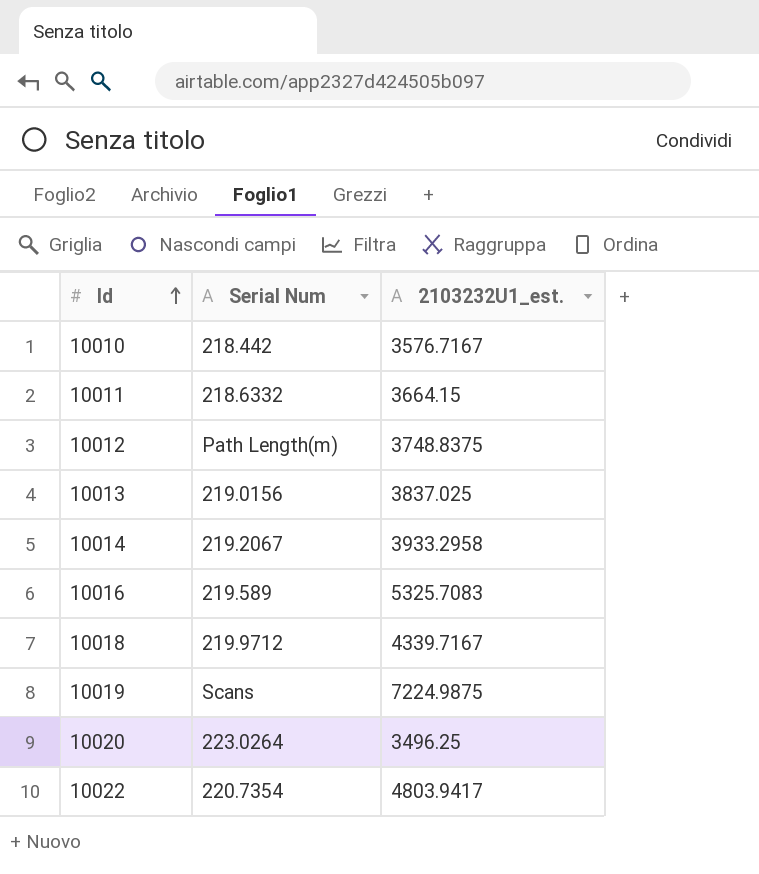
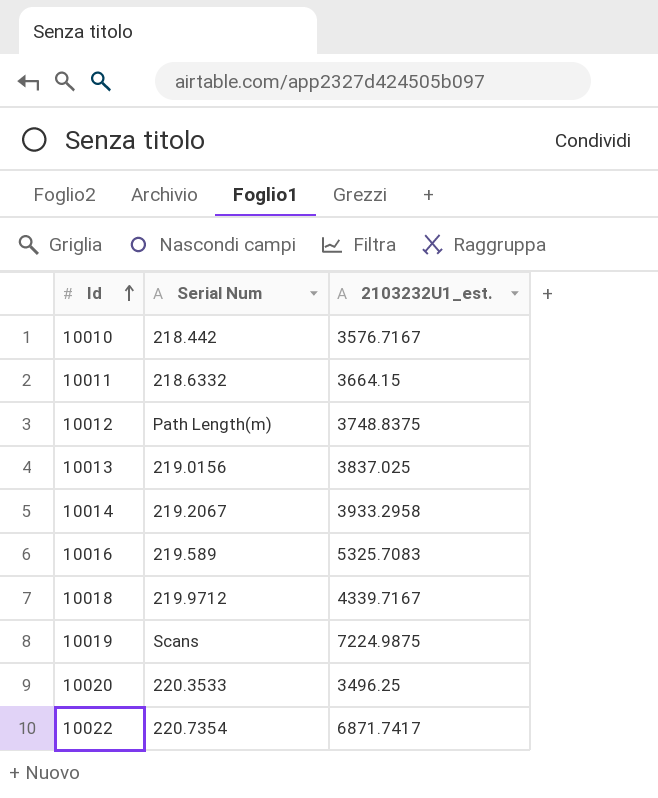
10020 | Serial Num: 223.0264 -> 220.3533
10022 | 2103232U1_est.: 4803.9417 -> 6871.7417

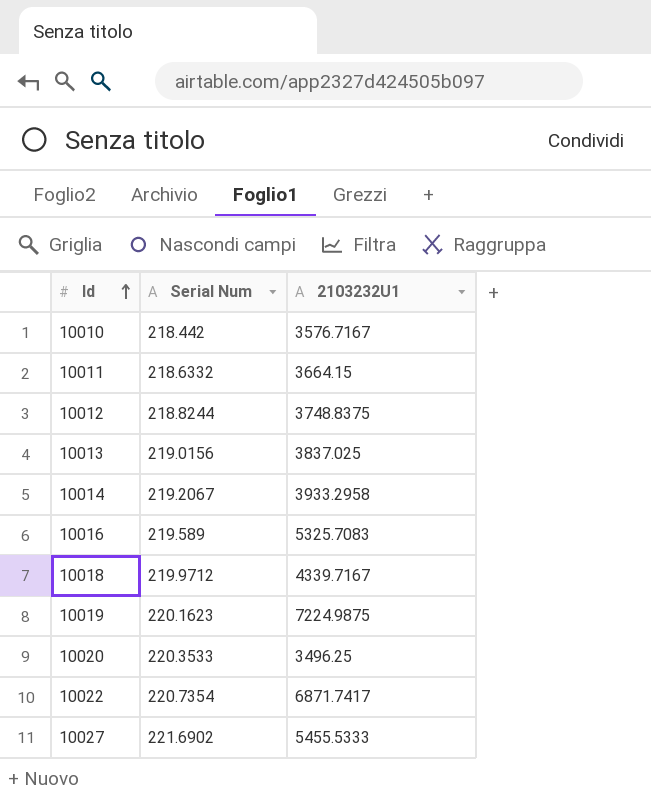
column name: 2103232U1_est. -> 2103232U1
10012 | Serial Num: Path Length(m) -> 218.8244
10019 | Serial Num: Scans -> 220.1623
row 10027: none -> 221.6902 | 5455.5333

